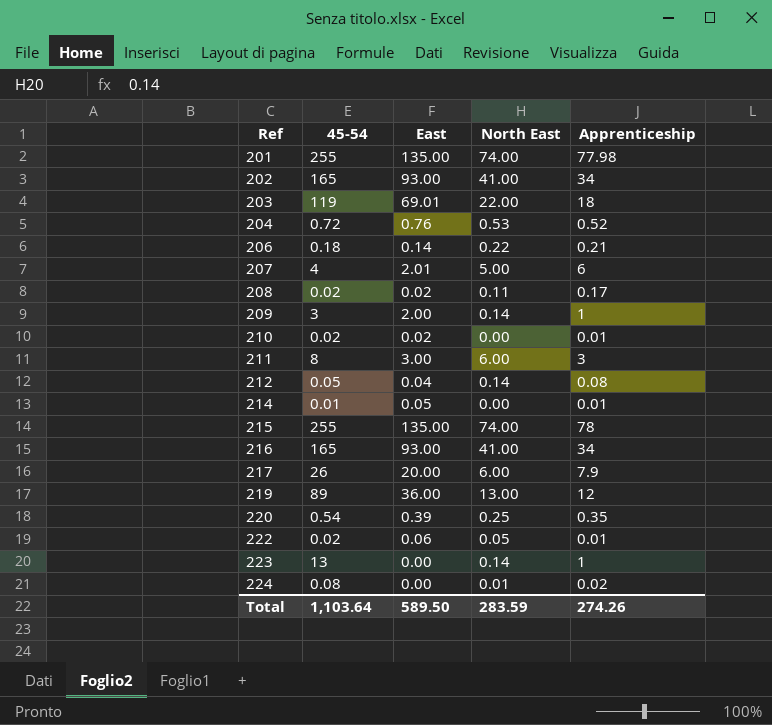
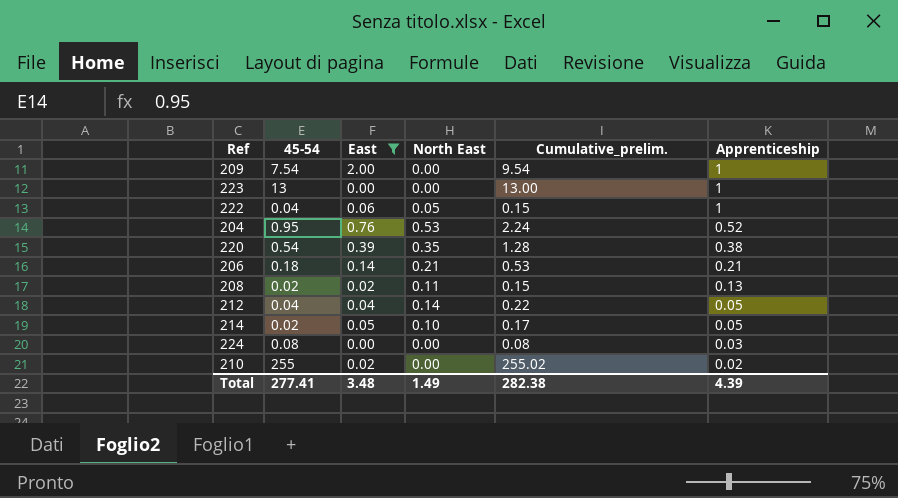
filter: none -> East <= 2.00
row order: Ref ascending -> Apprenticeship descending
column Cumulative_prelim. | formula: none -> [45-54] + [East] + [North East]
209 | 45-54: 3 -> 7.54
209 | North East: 0.14 -> 0.00
223 | North East: 0.14 -> 0.00
222 | 45-54: 0.02 -> 0.04
222 | Apprenticeship: 0.01 -> 1
204 | 45-54: 0.72 -> 0.95
220 | North East: 0.25 -> 0.35
220 | Apprenticeship: 0.35 -> 0.38
206 | North East: 0.22 -> 0.21
208 | Apprenticeship: 0.17 -> 0.13
212 | 45-54: 0.05 -> 0.04
212 | Apprenticeship: 0.08 -> 0.05
214 | 45-54: 0.01 -> 0.02
214 | North East: 0.00 -> 0.10
214 | Apprenticeship: 0.01 -> 0.05
224 | North East: 0.01 -> 0.00
224 | Apprenticeship: 0.02 -> 0.03
210 | 45-54: 0.02 -> 255
210 | Apprenticeship: 0.01 -> 0.02
Total | 45-54: 1,103.64 -> 277.41
Total | East: 589.50 -> 3.48
Total | North East: 283.59 -> 1.49
Total | Apprenticeship: 274.26 -> 4.39

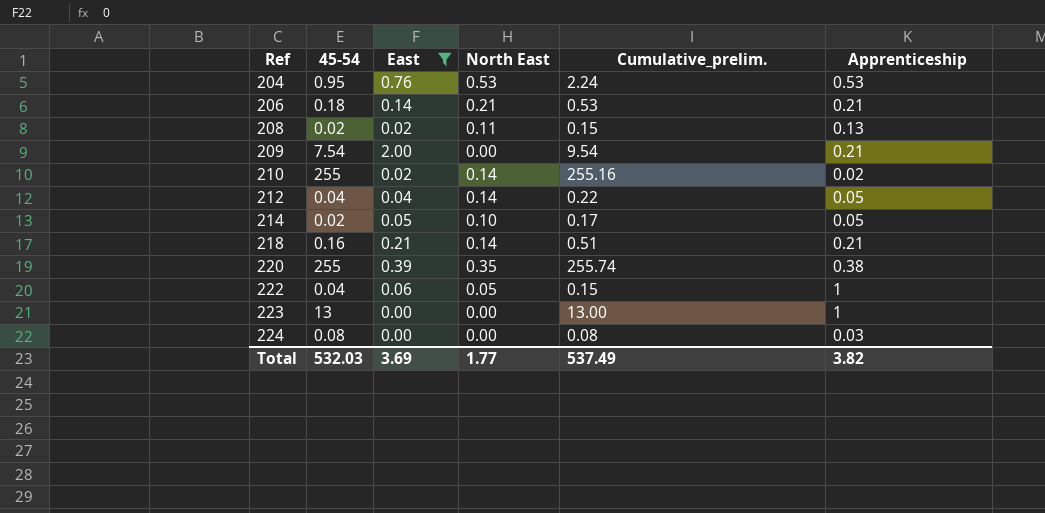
row order: Apprenticeship descending -> Ref ascending
204 | Apprenticeship: 0.52 -> 0.53
209 | Apprenticeship: 1 -> 0.21
210 | North East: 0.00 -> 0.14
210 | Cumulative_prelim.: 255.02 -> 255.16
row 218: none -> 0.16 | 0.21 | 0.14 | 0.51 | 0.21
220 | 45-54: 0.54 -> 255
220 | Cumulative_prelim.: 1.28 -> 255.74
Total | 45-54: 277.41 -> 532.03
Total | East: 3.48 -> 3.69
Total | North East: 1.49 -> 1.77
Total | Cumulative_prelim.: 282.38 -> 537.49
Total | Apprenticeship: 4.39 -> 3.82

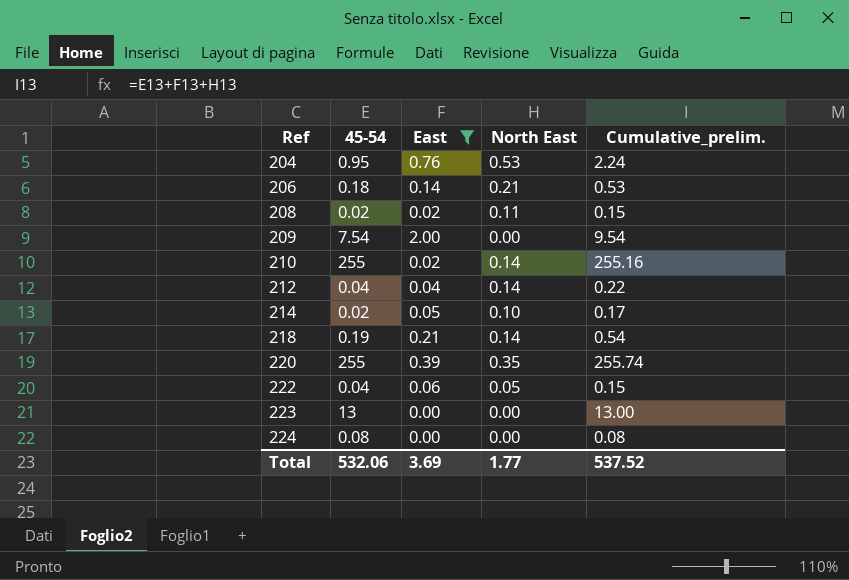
column Apprenticeship | position: 6 -> none
218 | 45-54: 0.16 -> 0.19
218 | Cumulative_prelim.: 0.51 -> 0.54
Total | 45-54: 532.03 -> 532.06
Total | Cumulative_prelim.: 537.49 -> 537.52

